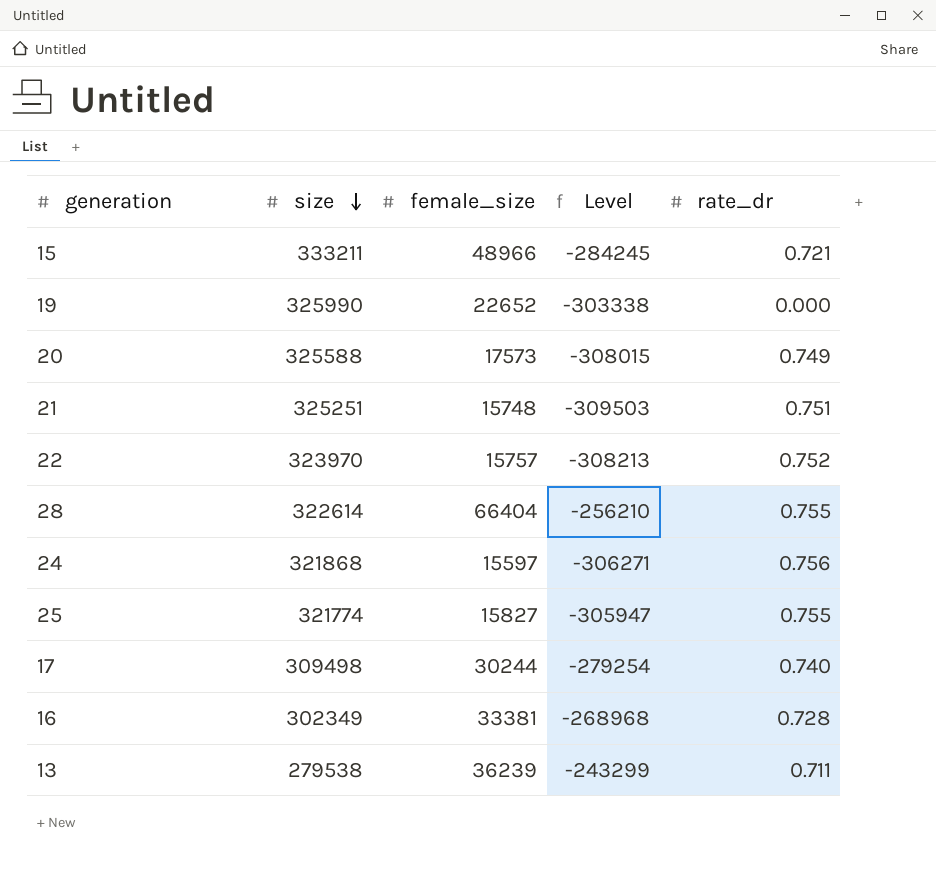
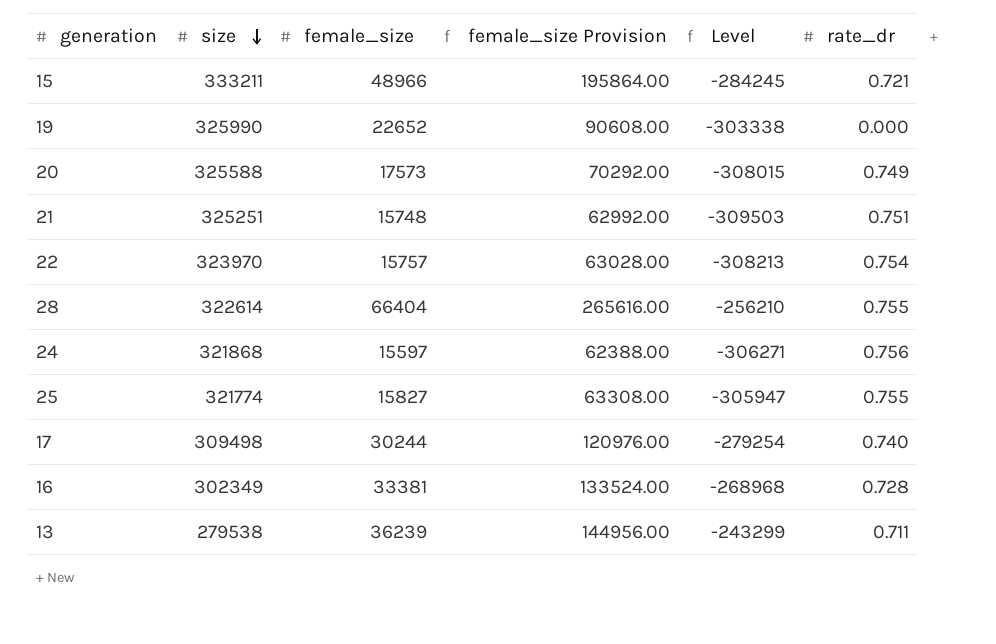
column female_size Provision | formula: none -> [female_size] * 4
22 | rate_dr: 0.752 -> 0.754

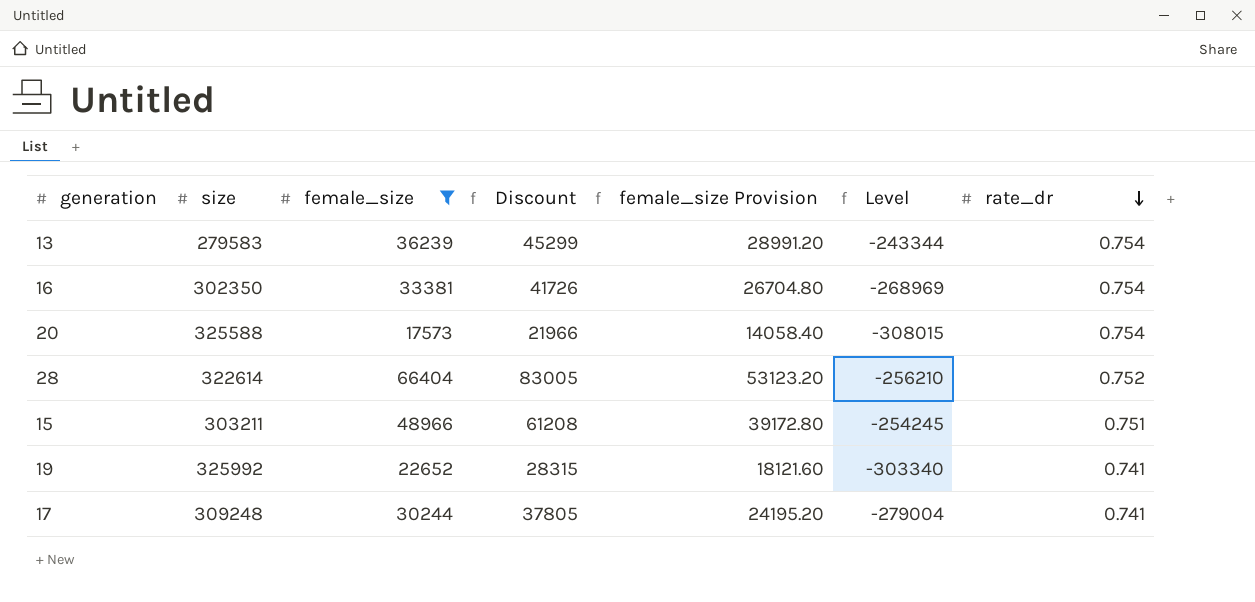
filter: none -> female_size >= 17573
row order: size descending -> rate_dr descending
column Discount | formula: none -> [female_size] * 1.25
column female_size Provision | formula: [female_size] * 4 -> [female_size] * 0.8
13 | size: 279538 -> 279583
13 | Level: -243299 -> -243344
13 | rate_dr: 0.711 -> 0.754
16 | size: 302349 -> 302350
16 | Level: -268968 -> -268969
16 | rate_dr: 0.728 -> 0.754
20 | rate_dr: 0.749 -> 0.754
28 | rate_dr: 0.755 -> 0.752
15 | size: 333211 -> 303211
15 | Level: -284245 -> -254245
15 | rate_dr: 0.721 -> 0.751
19 | size: 325990 -> 325992
19 | Level: -303338 -> -303340
19 | rate_dr: 0.000 -> 0.741
17 | size: 309498 -> 309248
17 | Level: -279254 -> -279004
17 | rate_dr: 0.740 -> 0.741

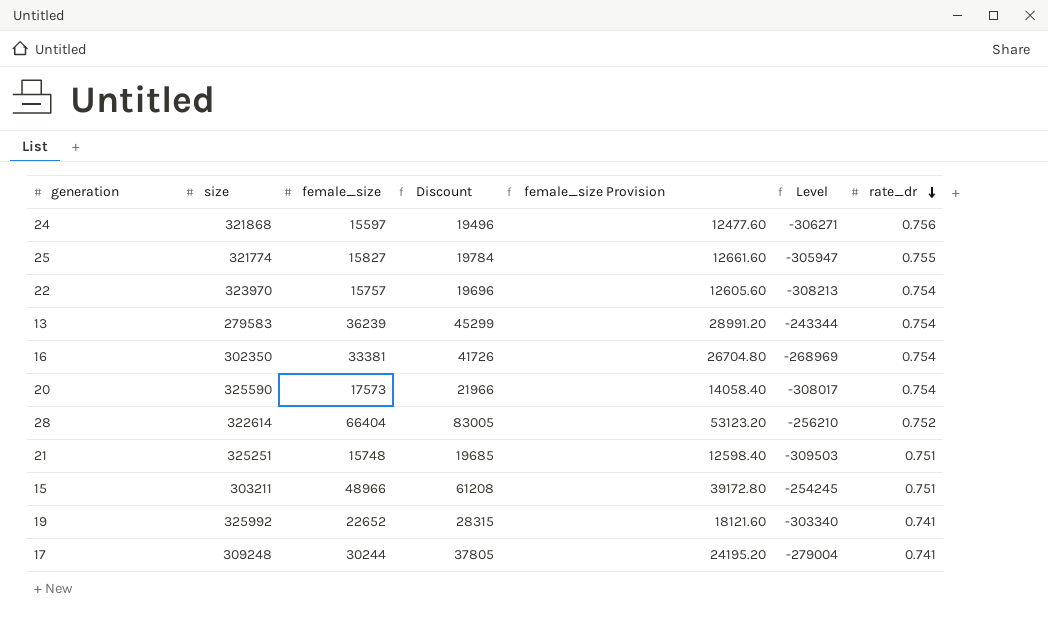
filter: female_size >= 17573 -> none
20 | size: 325588 -> 325590
20 | Level: -308015 -> -308017

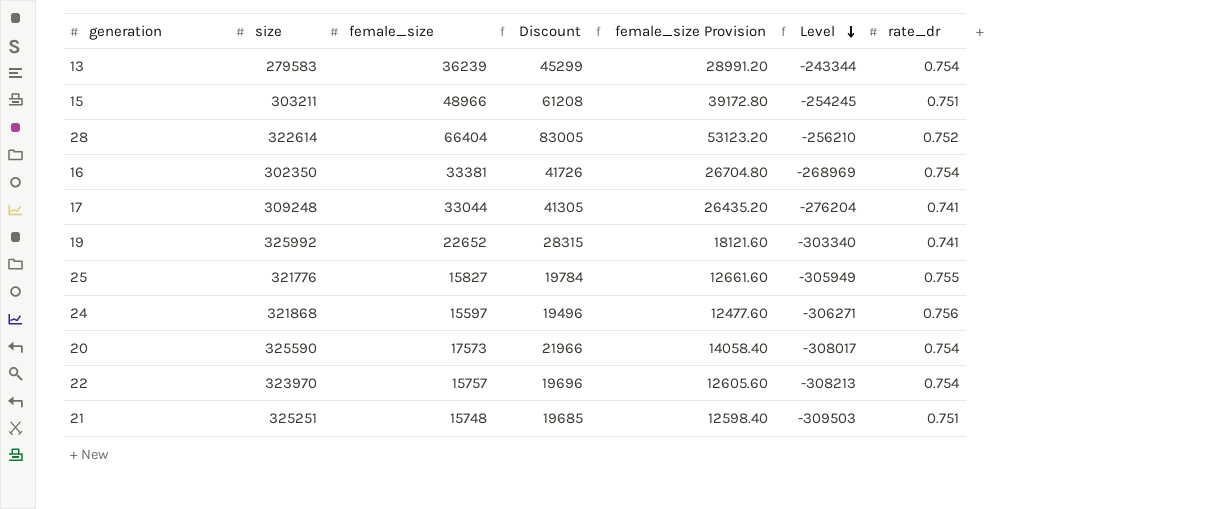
row order: rate_dr descending -> Level descending
17 | female_size: 30244 -> 33044
17 | Discount: 37805 -> 41305
17 | female_size Provision: 24195.20 -> 26435.20
17 | Level: -279004 -> -276204
25 | size: 321774 -> 321776
25 | Level: -305947 -> -305949

